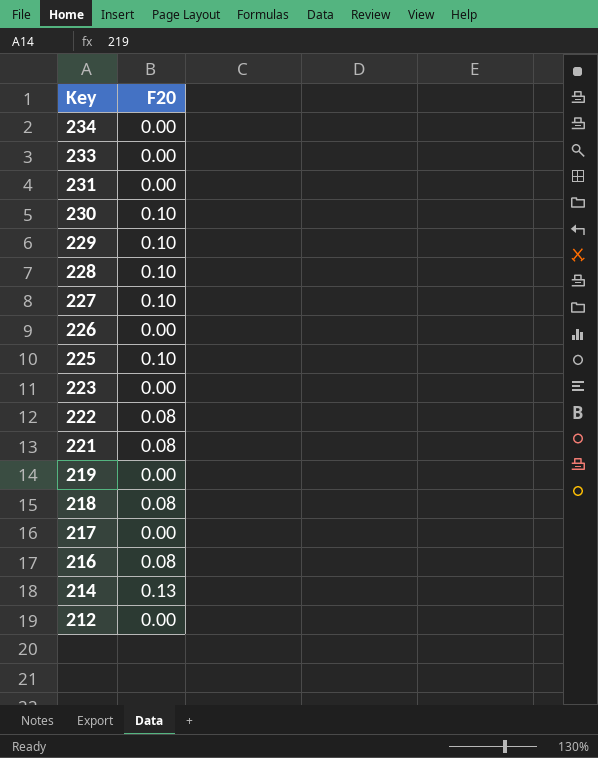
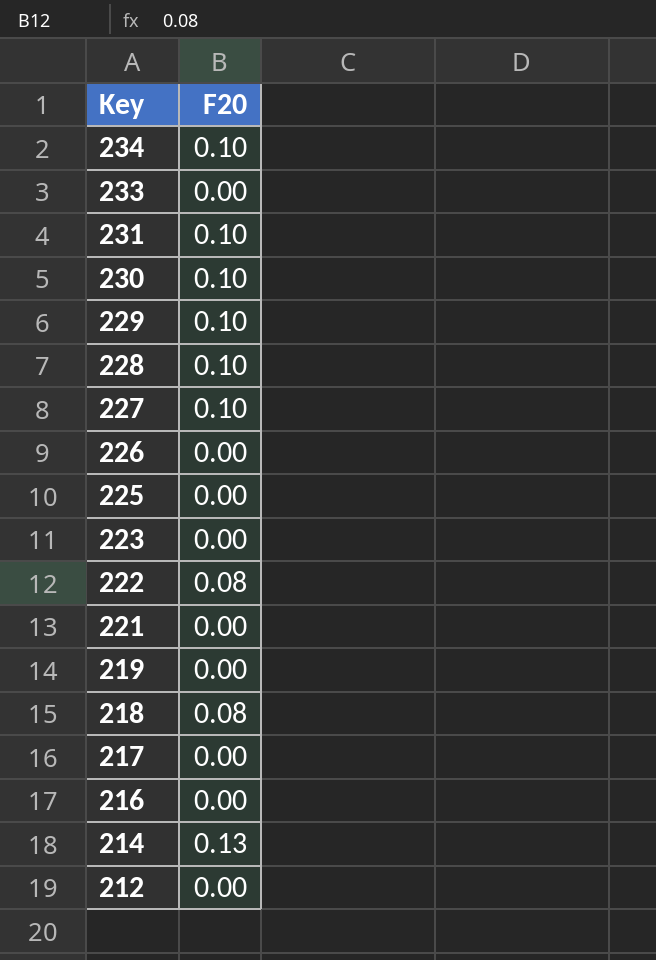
234 | F20: 0.00 -> 0.10
231 | F20: 0.00 -> 0.10
225 | F20: 0.10 -> 0.00
221 | F20: 0.08 -> 0.00
216 | F20: 0.08 -> 0.00

